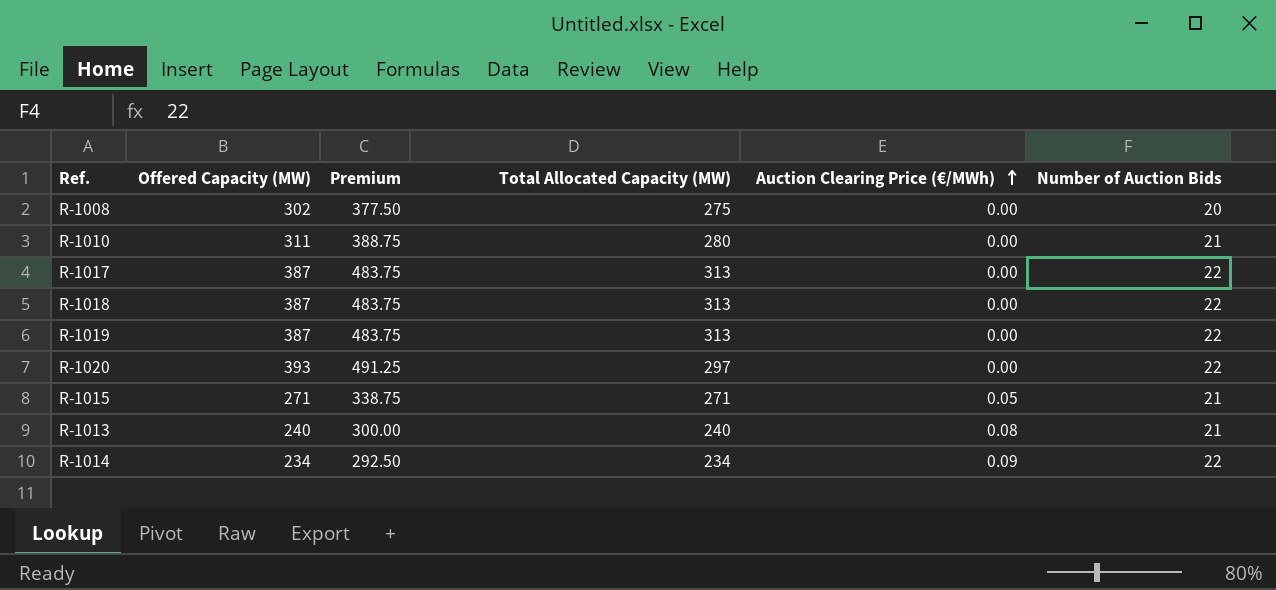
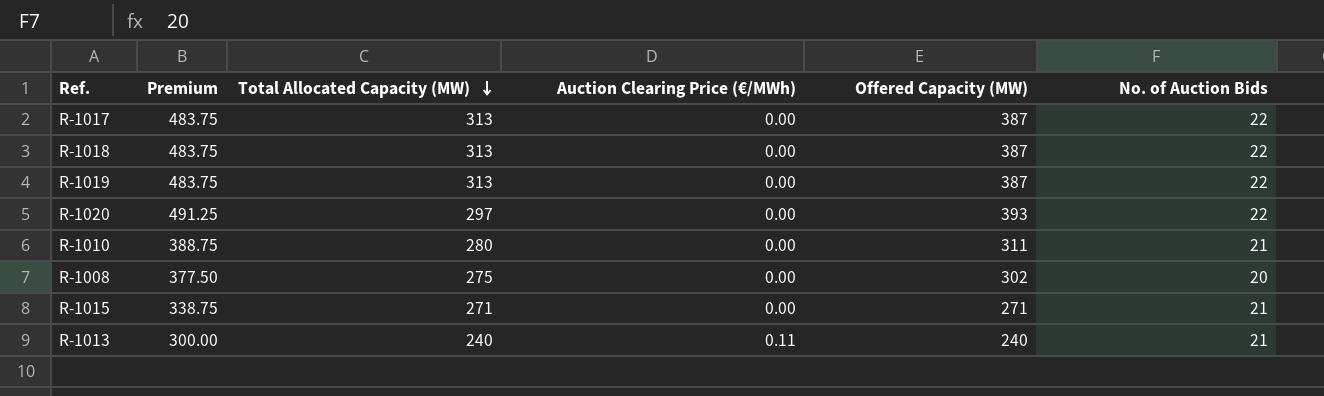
row order: Auction Clearing Price (€/MWh) ascending -> Total Allocated Capacity (MW) descending
column Offered Capacity (MW) | position: 2 -> 5
column name: Number of Auction Bids -> No. of Auction Bids
row R-1014: 234 | 292.50 | 234 | 0.09 | 22 -> none
R-1015 | Auction Clearing Price (€/MWh): 0.05 -> 0.00
R-1013 | Auction Clearing Price (€/MWh): 0.08 -> 0.11

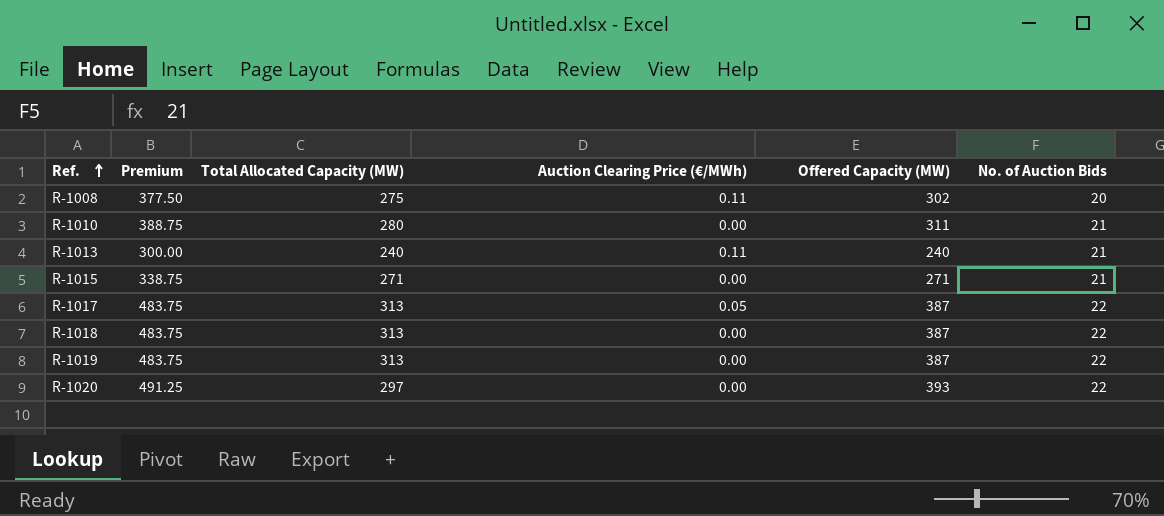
row order: Total Allocated Capacity (MW) descending -> Ref. ascending
R-1008 | Auction Clearing Price (€/MWh): 0.00 -> 0.11
R-1017 | Auction Clearing Price (€/MWh): 0.00 -> 0.05

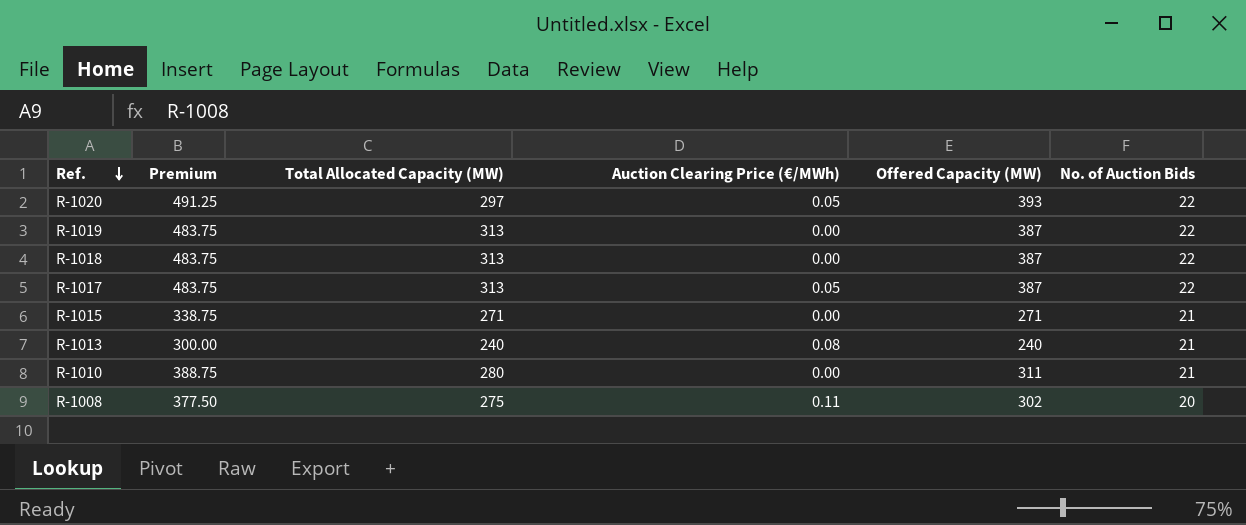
row order: Ref. ascending -> Ref. descending
R-1020 | Auction Clearing Price (€/MWh): 0.00 -> 0.05
R-1013 | Auction Clearing Price (€/MWh): 0.11 -> 0.08

